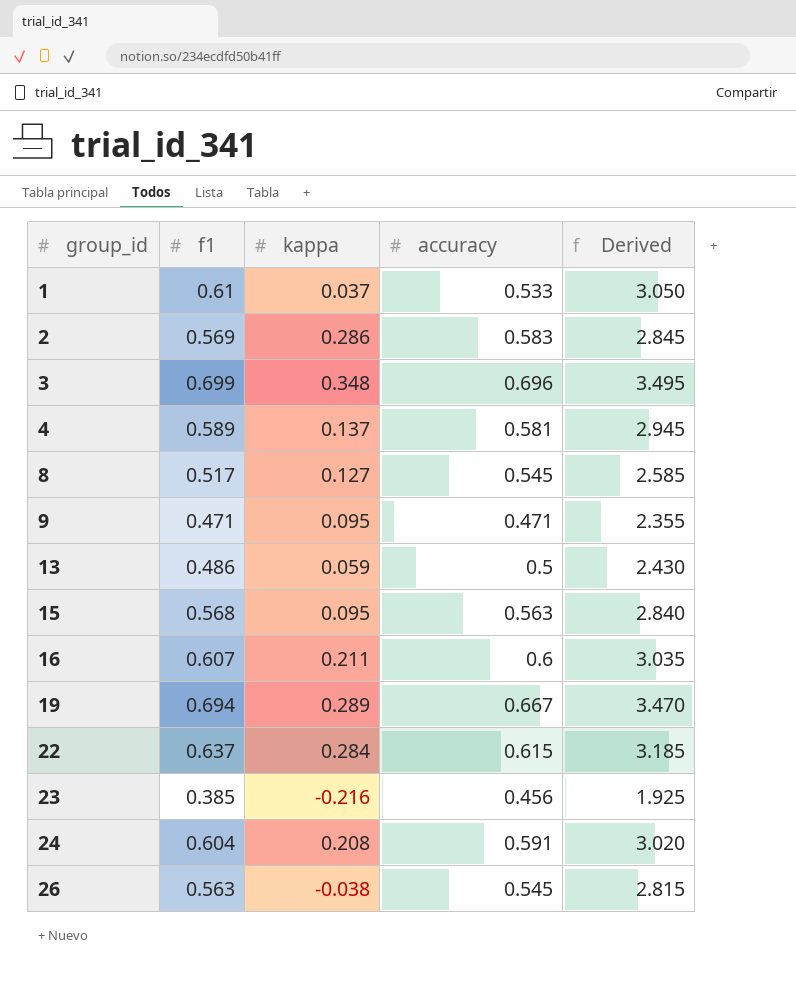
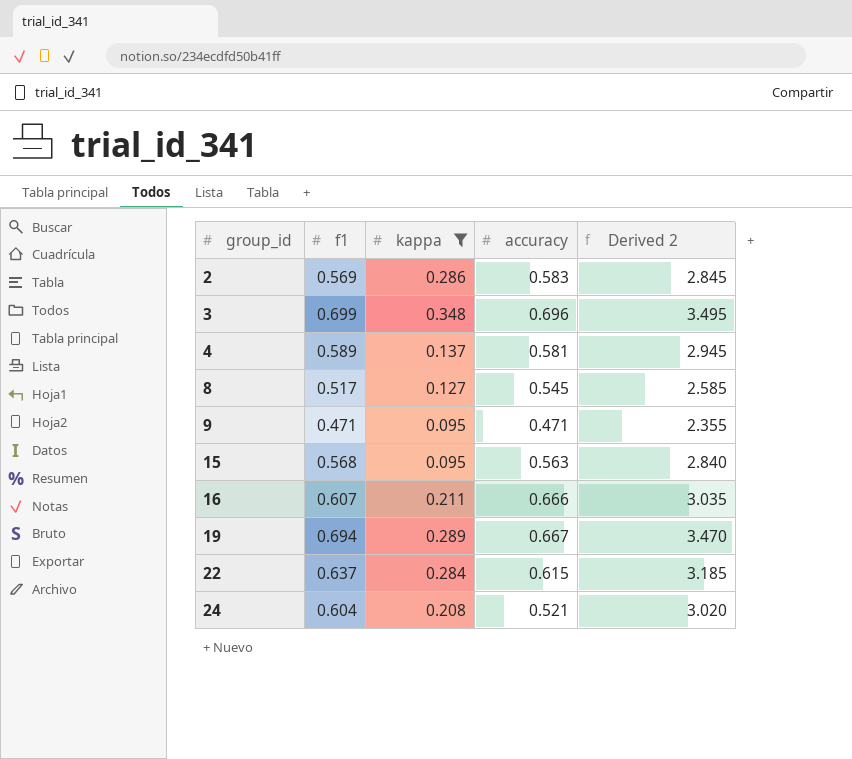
filter: none -> kappa >= 0.095
column name: Derived -> Derived 2
16 | accuracy: 0.6 -> 0.666
24 | accuracy: 0.591 -> 0.521

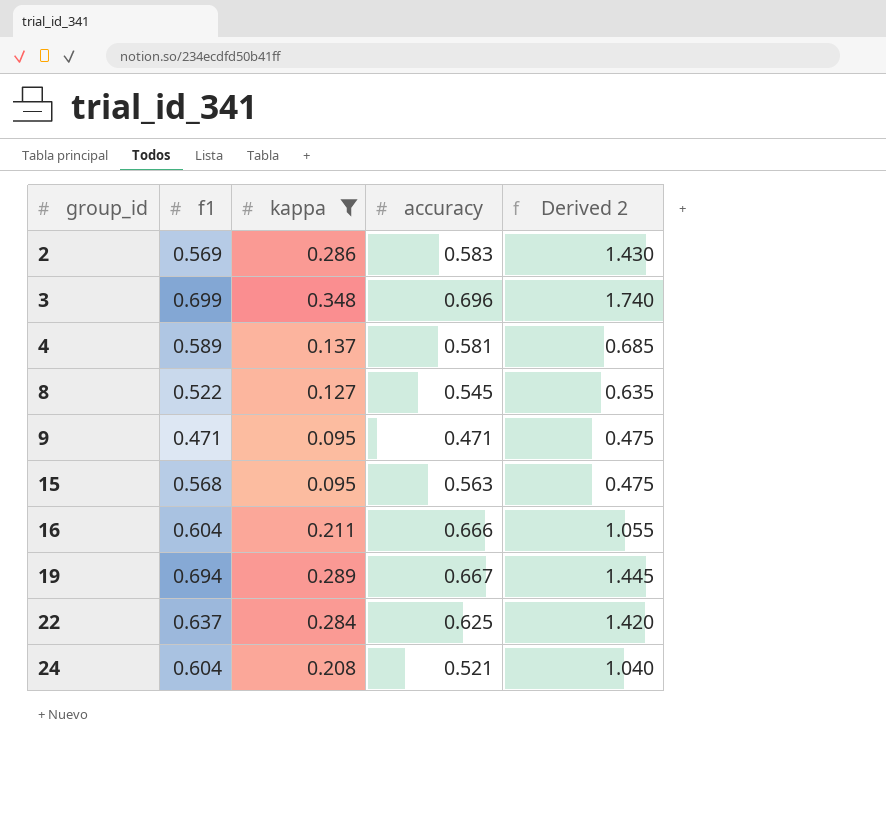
column Derived 2 | formula: [f1] * 5 -> [kappa] * 5
8 | f1: 0.517 -> 0.522
16 | f1: 0.607 -> 0.604
22 | accuracy: 0.615 -> 0.625

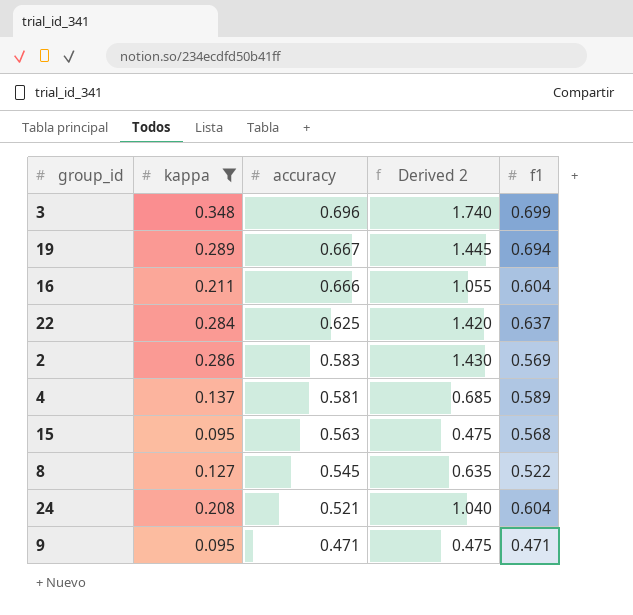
row order: group_id ascending -> accuracy descending
column f1 | position: 2 -> 5

